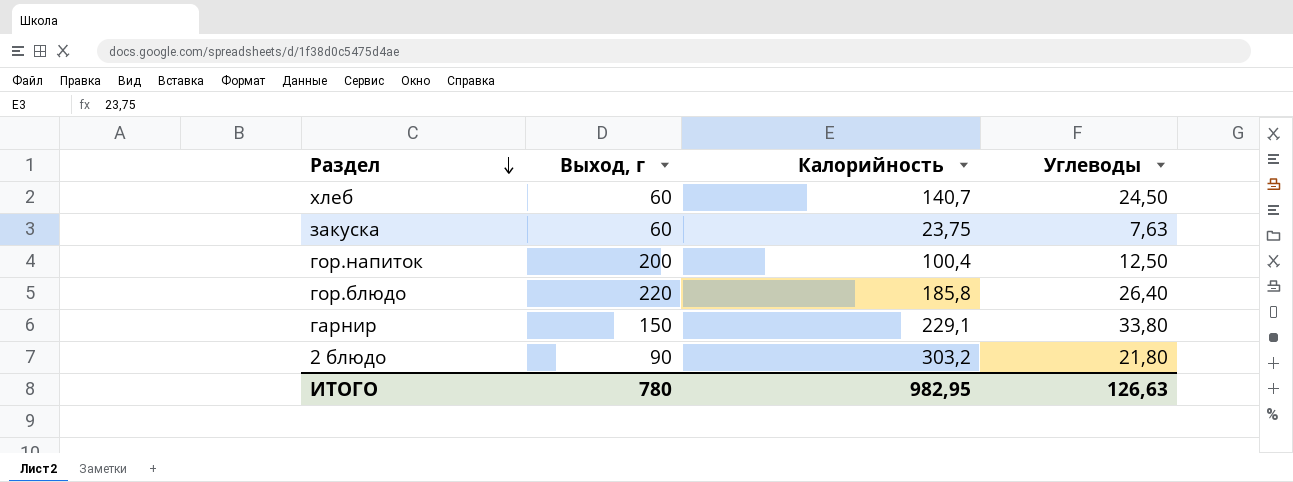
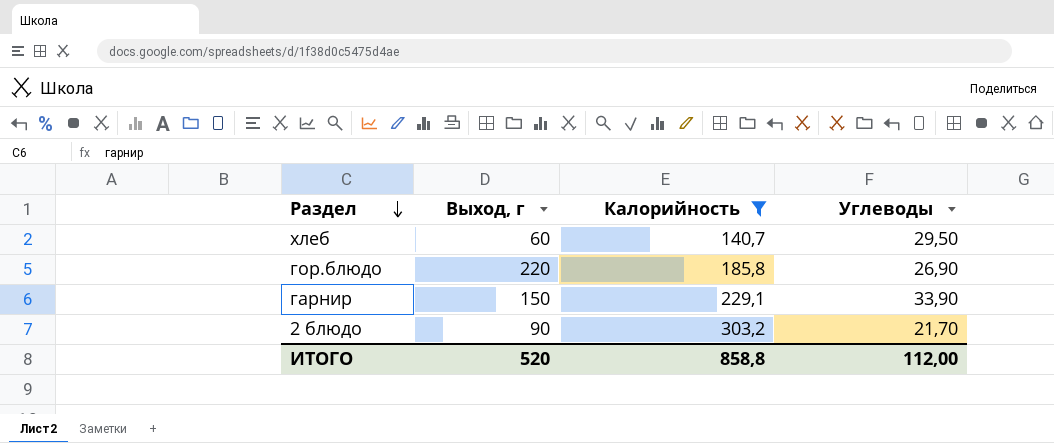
filter: none -> Калорийность >= 140,7
хлеб | Углеводы: 24,50 -> 29,50
гор.блюдо | Углеводы: 26,40 -> 26,90
гарнир | Углеводы: 33,80 -> 33,90
2 блюдо | Углеводы: 21,80 -> 21,70
ИТОГО | Выход, г: 780 -> 520
ИТОГО | Калорийность: 982,95 -> 858,8
ИТОГО | Углеводы: 126,63 -> 112,00

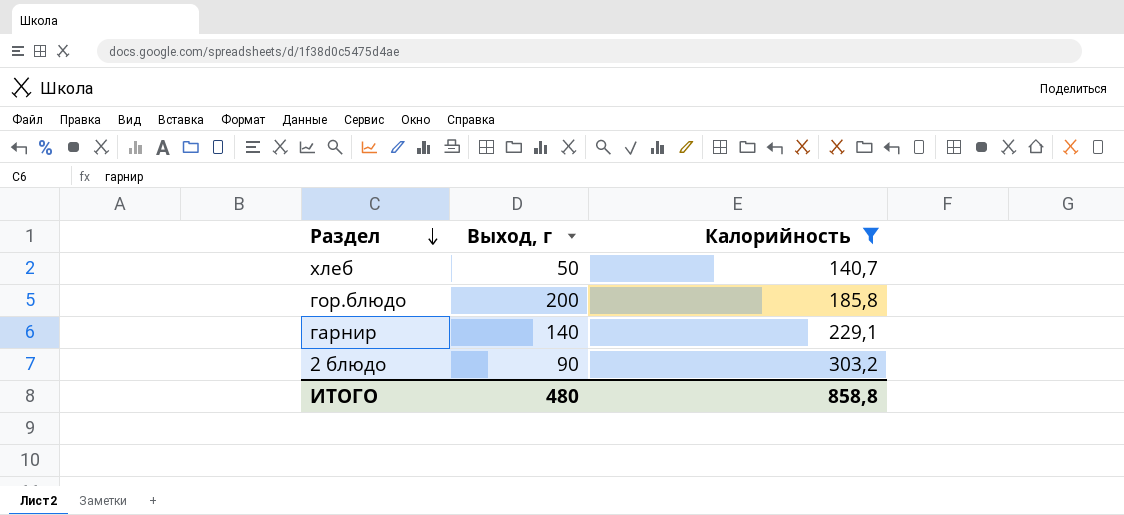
column Углеводы | position: 4 -> none
хлеб | Выход, г: 60 -> 50
гор.блюдо | Выход, г: 220 -> 200
гарнир | Выход, г: 150 -> 140
ИТОГО | Выход, г: 520 -> 480

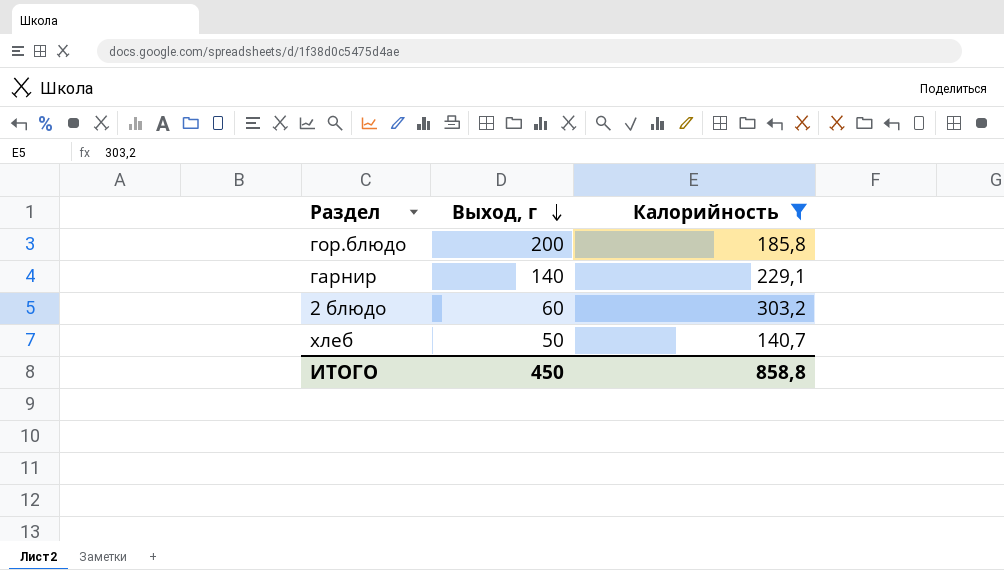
row order: Раздел descending -> Выход, г descending
2 блюдо | Выход, г: 90 -> 60
ИТОГО | Выход, г: 480 -> 450

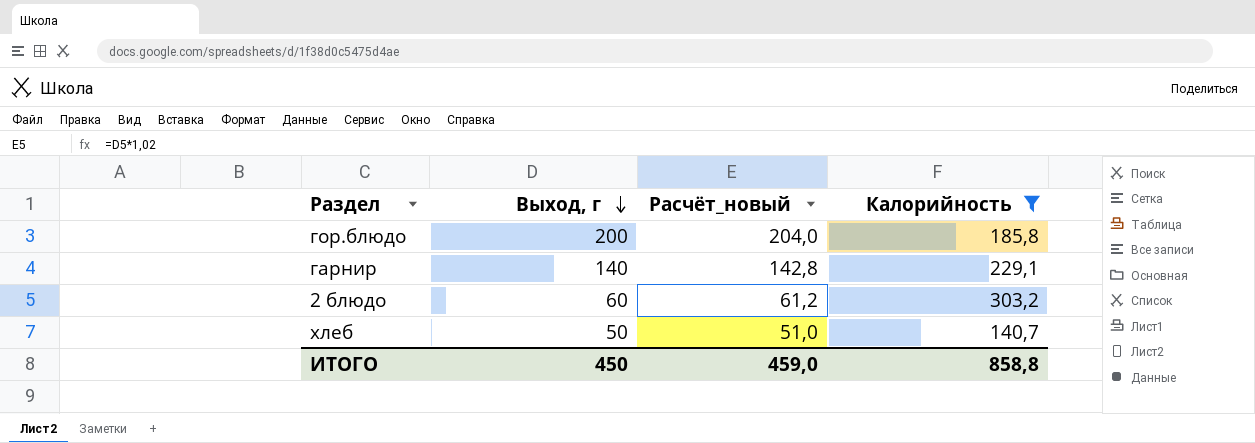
column Расчёт_новый | formula: none -> [Выход, г] * 1,02

